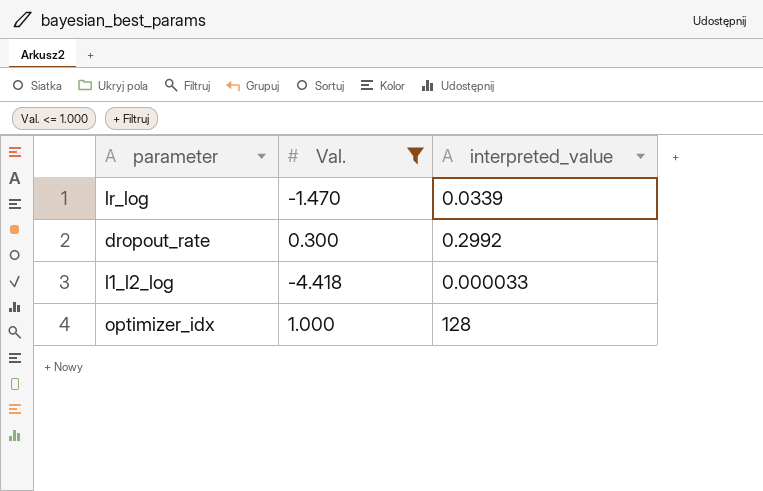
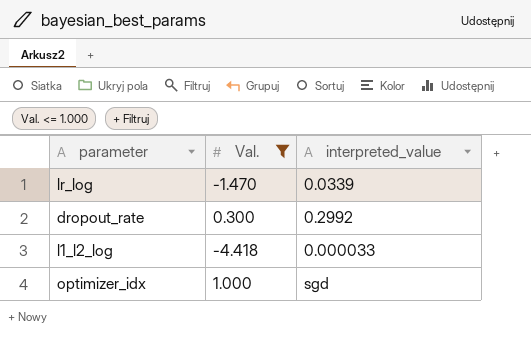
optimizer_idx | interpreted_value: 128 -> sgd

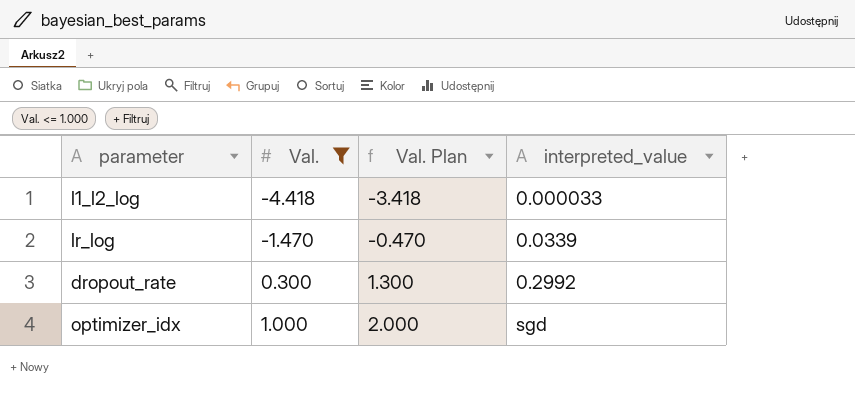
row order: none -> Val. ascending
column Val. Plan | formula: none -> [Val.] + 1

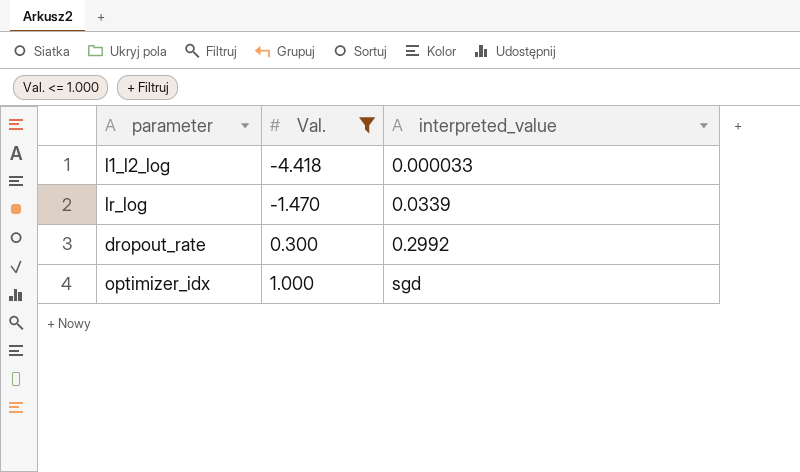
column Val. Plan | formula: [Val.] + 1 -> none

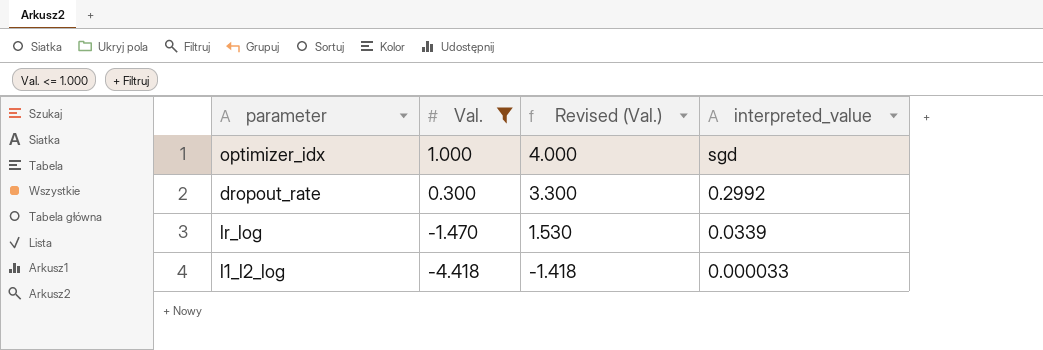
row order: Val. ascending -> Val. descending
column Revised (Val.) | formula: none -> [Val.] + 3

